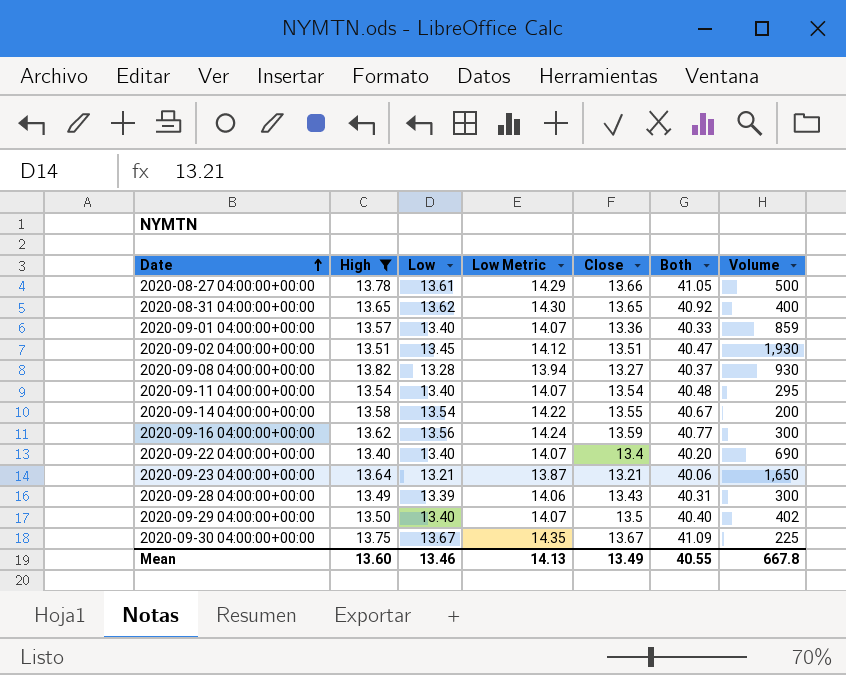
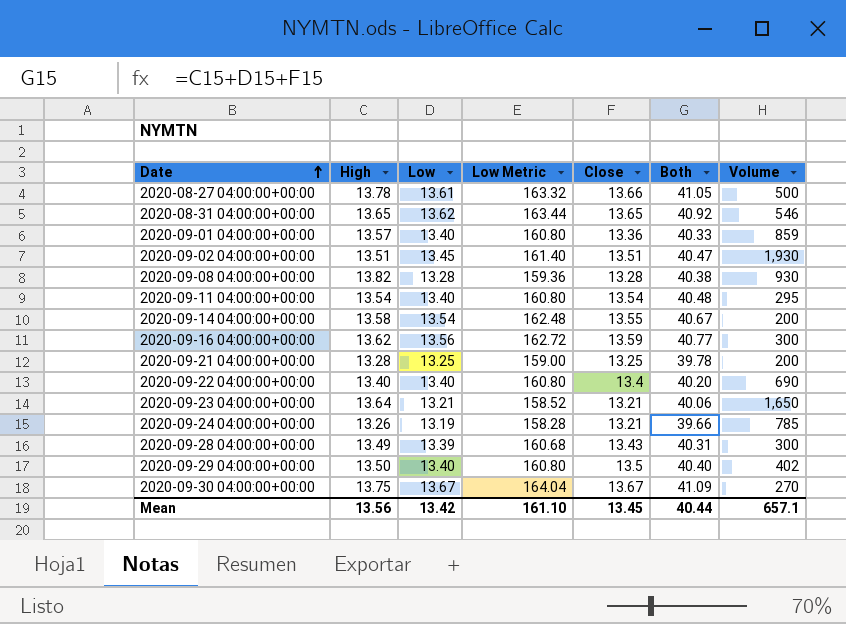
filter: High >= 13.40 -> none
column Low Metric | formula: [Low] * 1.05 -> [Low] * 12
2020-08-31 04:00:00+00:00 | Volume: 400 -> 546
2020-09-08 04:00:00+00:00 | Close: 13.27 -> 13.28
2020-09-08 04:00:00+00:00 | Both: 40.37 -> 40.38
2020-09-30 04:00:00+00:00 | Volume: 225 -> 270
Mean | High: 13.60 -> 13.56
Mean | Low: 13.46 -> 13.42
Mean | Low Metric: 14.13 -> 161.10
Mean | Close: 13.49 -> 13.45
Mean | Both: 40.55 -> 40.44
Mean | Volume: 667.8 -> 657.1

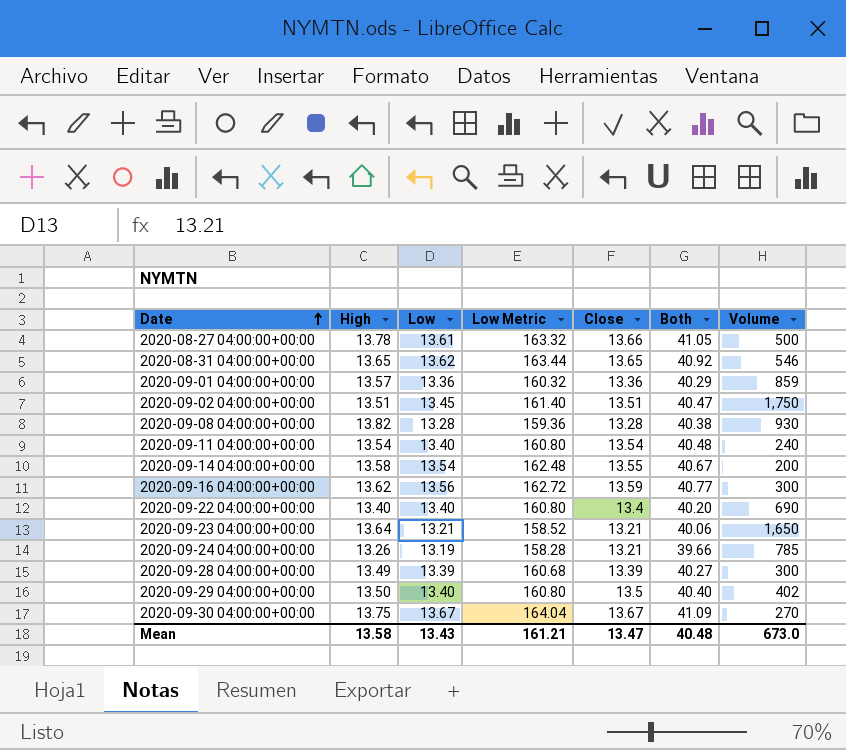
row 2020-09-21 04:00:00+00:00: 13.28 | 13.25 | 159.00 | 13.25 | 39.78 | 200 -> none
2020-09-01 04:00:00+00:00 | Low: 13.40 -> 13.36
2020-09-01 04:00:00+00:00 | Low Metric: 160.80 -> 160.32
2020-09-01 04:00:00+00:00 | Both: 40.33 -> 40.29
2020-09-02 04:00:00+00:00 | Volume: 1,930 -> 1,750
2020-09-11 04:00:00+00:00 | Volume: 295 -> 240
2020-09-28 04:00:00+00:00 | Close: 13.43 -> 13.39
2020-09-28 04:00:00+00:00 | Both: 40.31 -> 40.27
Mean | High: 13.56 -> 13.58
Mean | Low: 13.42 -> 13.43
Mean | Low Metric: 161.10 -> 161.21
Mean | Close: 13.45 -> 13.47
Mean | Both: 40.44 -> 40.48
Mean | Volume: 657.1 -> 673.0

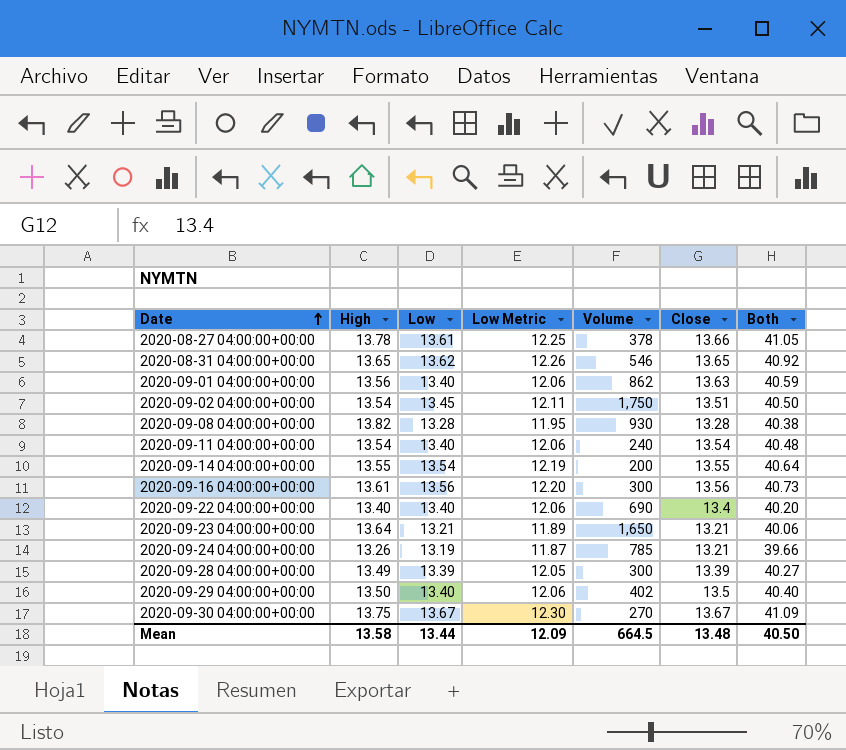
column Low Metric | formula: [Low] * 12 -> [Low] * 0.9
column Volume | position: 7 -> 5
2020-08-27 04:00:00+00:00 | Volume: 500 -> 378
2020-09-01 04:00:00+00:00 | High: 13.57 -> 13.56
2020-09-01 04:00:00+00:00 | Low: 13.36 -> 13.40
2020-09-01 04:00:00+00:00 | Volume: 859 -> 862
2020-09-01 04:00:00+00:00 | Close: 13.36 -> 13.63
2020-09-01 04:00:00+00:00 | Both: 40.29 -> 40.59
2020-09-02 04:00:00+00:00 | High: 13.51 -> 13.54
2020-09-02 04:00:00+00:00 | Both: 40.47 -> 40.50
2020-09-14 04:00:00+00:00 | High: 13.58 -> 13.55
2020-09-14 04:00:00+00:00 | Both: 40.67 -> 40.64
2020-09-16 04:00:00+00:00 | High: 13.62 -> 13.61
2020-09-16 04:00:00+00:00 | Close: 13.59 -> 13.56
2020-09-16 04:00:00+00:00 | Both: 40.77 -> 40.73
Mean | Low: 13.43 -> 13.44
Mean | Low Metric: 161.21 -> 12.09
Mean | Volume: 673.0 -> 664.5
Mean | Close: 13.47 -> 13.48
Mean | Both: 40.48 -> 40.50

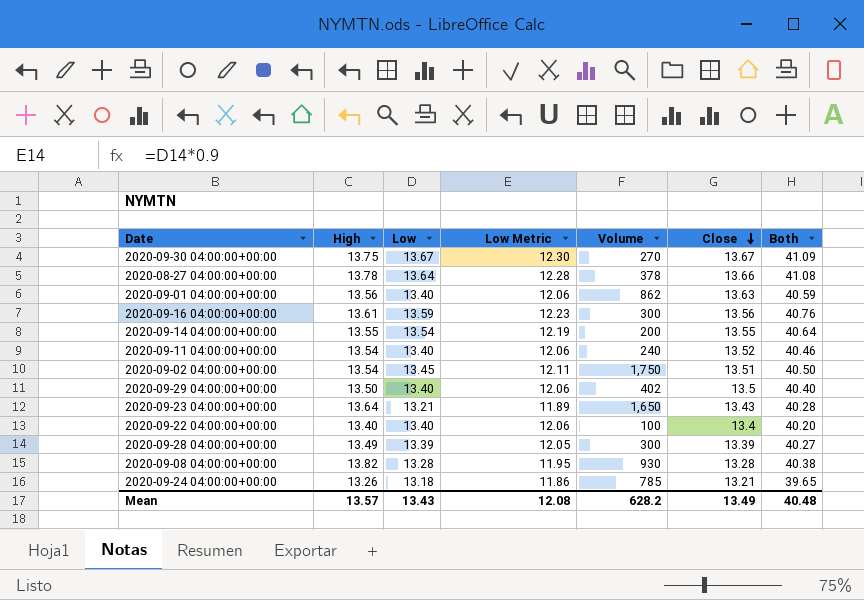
row order: Date ascending -> Close descending
row 2020-08-31 04:00:00+00:00: 13.65 | 13.62 | 12.26 | 546 | 13.65 | 40.92 -> none
2020-08-27 04:00:00+00:00 | Low: 13.61 -> 13.64
2020-08-27 04:00:00+00:00 | Low Metric: 12.25 -> 12.28
2020-08-27 04:00:00+00:00 | Both: 41.05 -> 41.08
2020-09-16 04:00:00+00:00 | Low: 13.56 -> 13.59
2020-09-16 04:00:00+00:00 | Low Metric: 12.20 -> 12.23
2020-09-16 04:00:00+00:00 | Both: 40.73 -> 40.76
2020-09-11 04:00:00+00:00 | Close: 13.54 -> 13.52
2020-09-11 04:00:00+00:00 | Both: 40.48 -> 40.46
2020-09-23 04:00:00+00:00 | Close: 13.21 -> 13.43
2020-09-23 04:00:00+00:00 | Both: 40.06 -> 40.28
2020-09-22 04:00:00+00:00 | Volume: 690 -> 100
2020-09-24 04:00:00+00:00 | Low: 13.19 -> 13.18
2020-09-24 04:00:00+00:00 | Low Metric: 11.87 -> 11.86
2020-09-24 04:00:00+00:00 | Both: 39.66 -> 39.65
Mean | High: 13.58 -> 13.57
Mean | Low: 13.44 -> 13.43
Mean | Low Metric: 12.09 -> 12.08
Mean | Volume: 664.5 -> 628.2
Mean | Close: 13.48 -> 13.49
Mean | Both: 40.50 -> 40.48

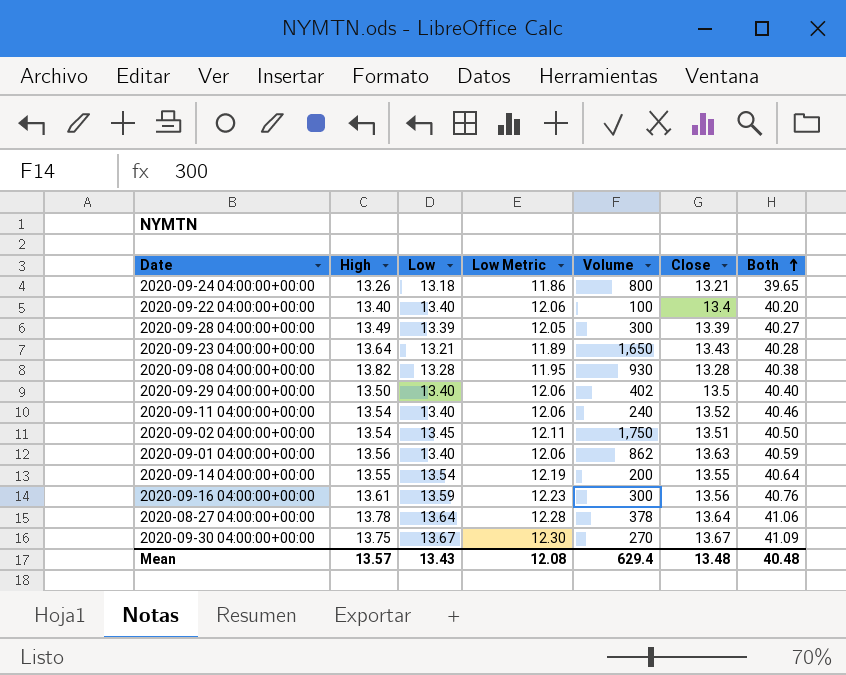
row order: Close descending -> Both ascending
2020-09-24 04:00:00+00:00 | Volume: 785 -> 800
2020-08-27 04:00:00+00:00 | Close: 13.66 -> 13.64
2020-08-27 04:00:00+00:00 | Both: 41.08 -> 41.06
Mean | Volume: 628.2 -> 629.4
Mean | Close: 13.49 -> 13.48

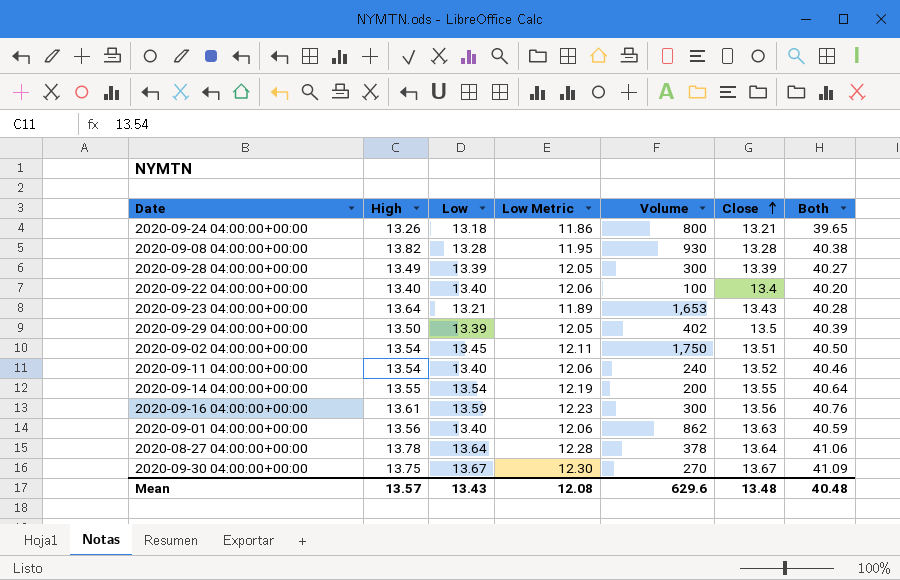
row order: Both ascending -> Close ascending
2020-09-23 04:00:00+00:00 | Volume: 1,650 -> 1,653
2020-09-29 04:00:00+00:00 | Low: 13.40 -> 13.39
2020-09-29 04:00:00+00:00 | Low Metric: 12.06 -> 12.05
2020-09-29 04:00:00+00:00 | Both: 40.40 -> 40.39
Mean | Volume: 629.4 -> 629.6

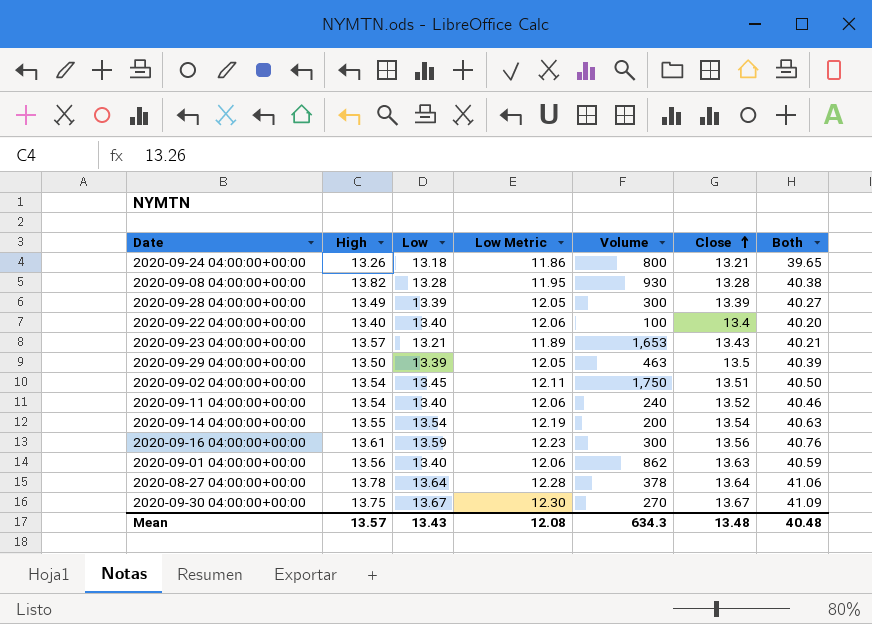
2020-09-23 04:00:00+00:00 | High: 13.64 -> 13.57
2020-09-23 04:00:00+00:00 | Both: 40.28 -> 40.21
2020-09-29 04:00:00+00:00 | Volume: 402 -> 463
2020-09-14 04:00:00+00:00 | Close: 13.55 -> 13.54
2020-09-14 04:00:00+00:00 | Both: 40.64 -> 40.63
Mean | Volume: 629.6 -> 634.3

